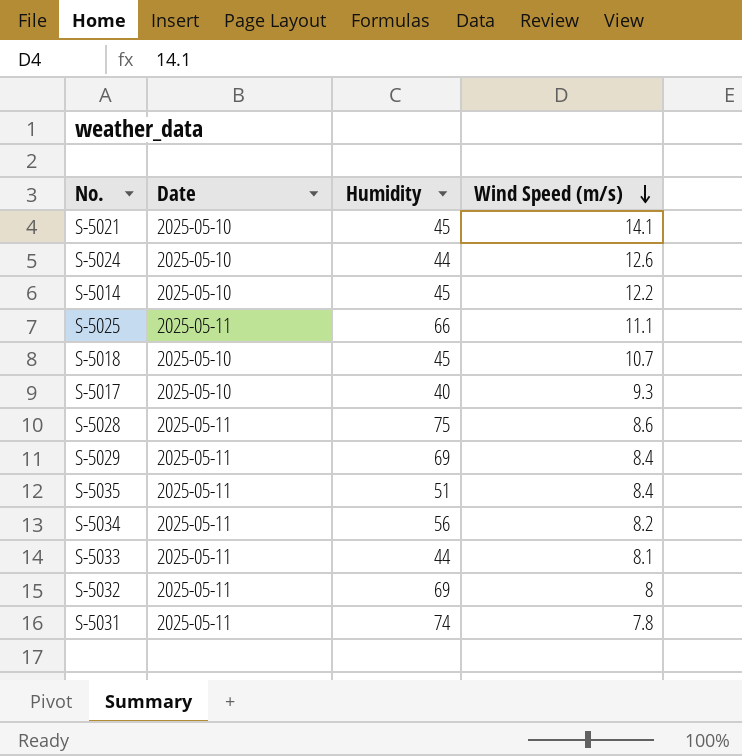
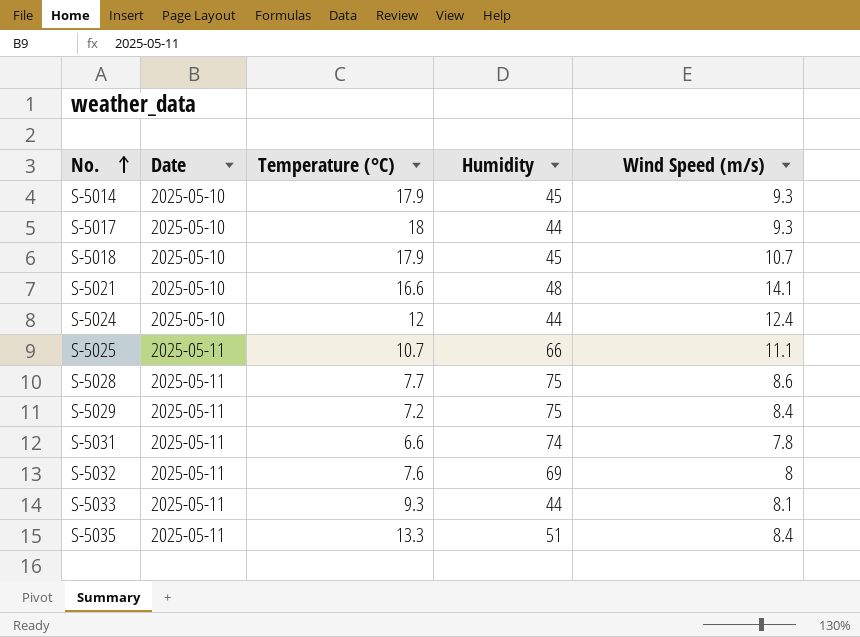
row order: Wind Speed (m/s) descending -> No. ascending
column Temperature (°C) | position: none -> 3
row S-5034: 2025-05-11 | 56 | 8.2 -> none
S-5014 | Wind Speed (m/s): 12.2 -> 9.3
S-5017 | Humidity: 40 -> 44
S-5021 | Humidity: 45 -> 48
S-5024 | Wind Speed (m/s): 12.6 -> 12.4
S-5029 | Humidity: 69 -> 75

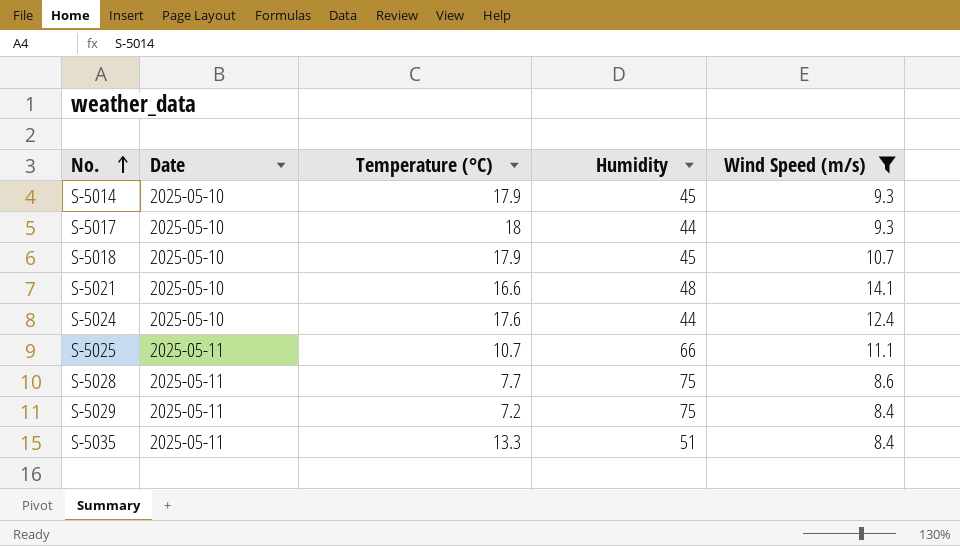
filter: none -> Wind Speed (m/s) >= 8.4
S-5024 | Temperature (°C): 12 -> 17.6

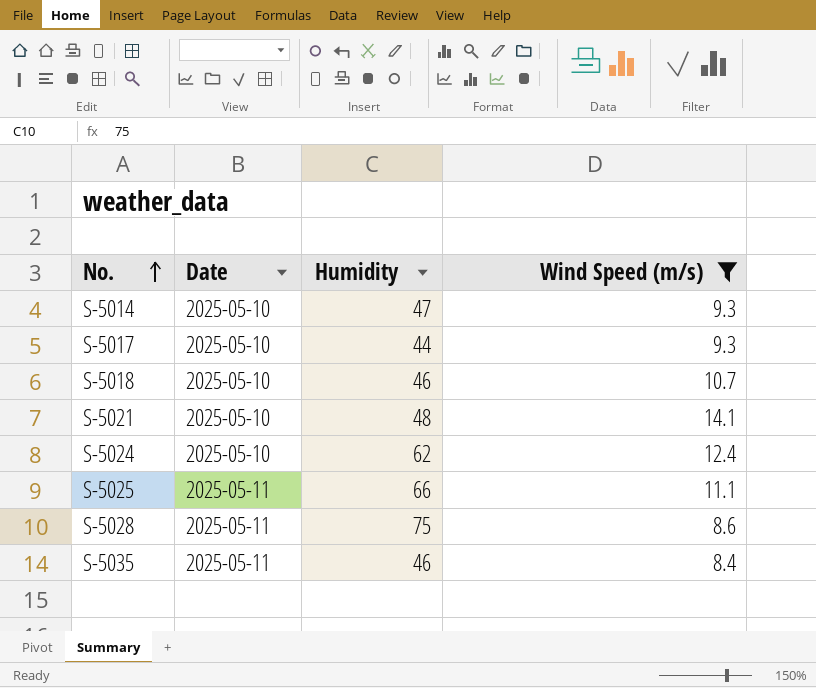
column Temperature (°C) | position: 3 -> none
row S-5029: 2025-05-11 | 7.2 | 75 | 8.4 -> none
S-5014 | Humidity: 45 -> 47
S-5018 | Humidity: 45 -> 46
S-5024 | Humidity: 44 -> 62
S-5035 | Humidity: 51 -> 46

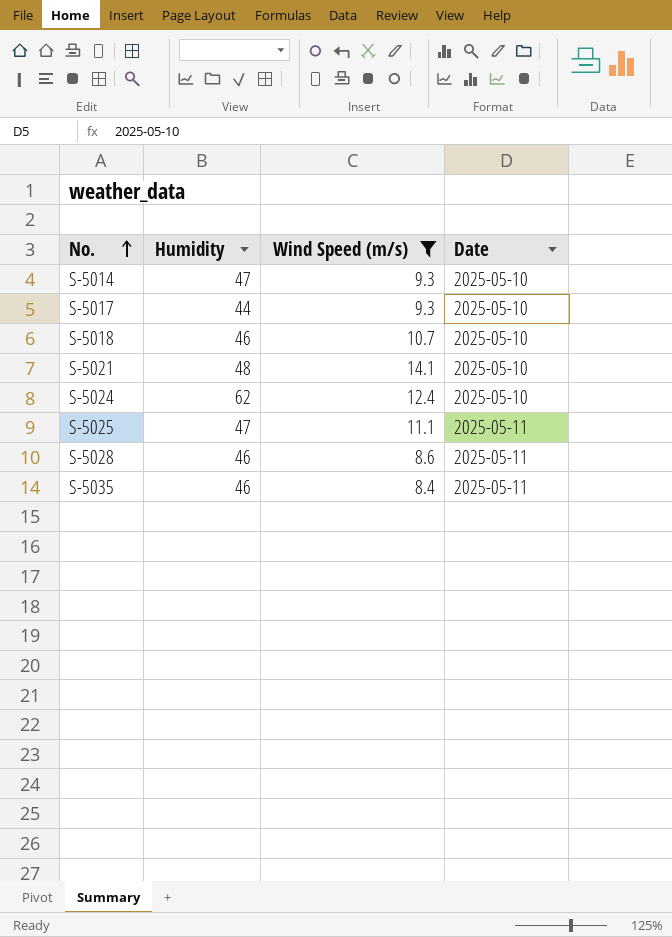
column Date | position: 2 -> 4
S-5025 | Humidity: 66 -> 47
S-5028 | Humidity: 75 -> 46

